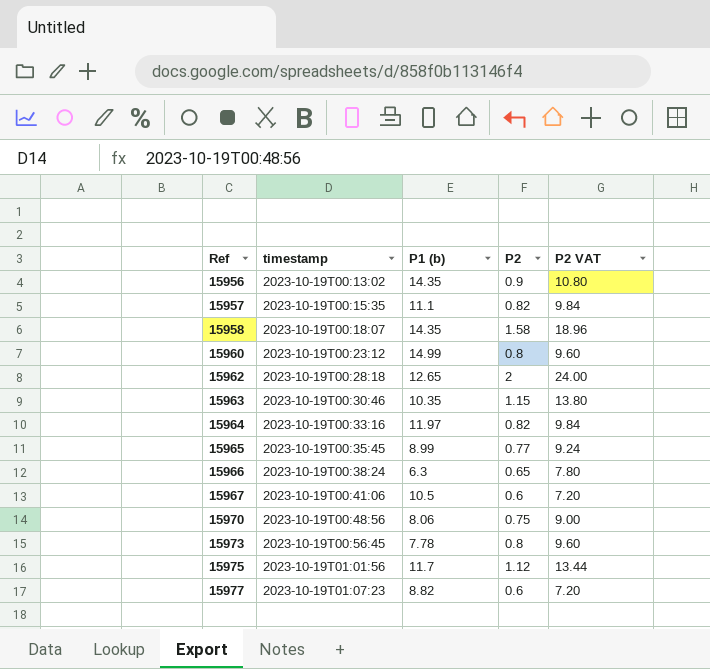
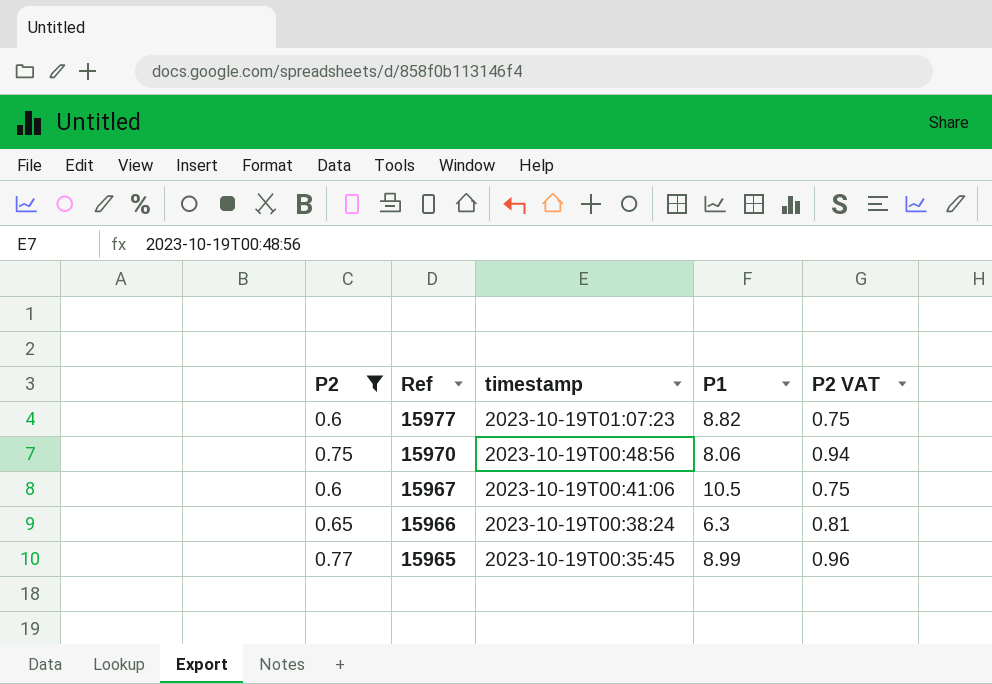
filter: none -> P2 <= 0.77
row order: Ref ascending -> Ref descending
column P2 | position: 4 -> 1
column name: P1 (b) -> P1
column P2 VAT | formula: [P2] * 12 -> [P2] * 1.25

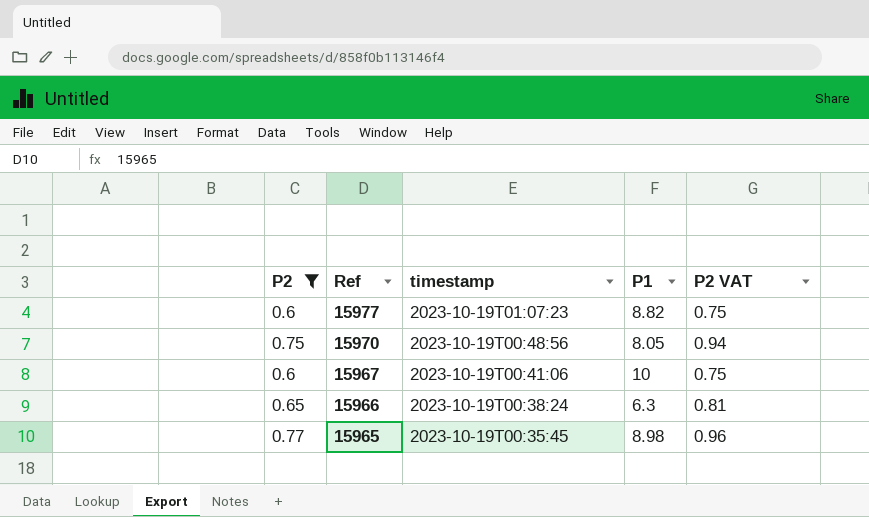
15970 | P1: 8.06 -> 8.05
15967 | P1: 10.5 -> 10
15965 | P1: 8.99 -> 8.98

